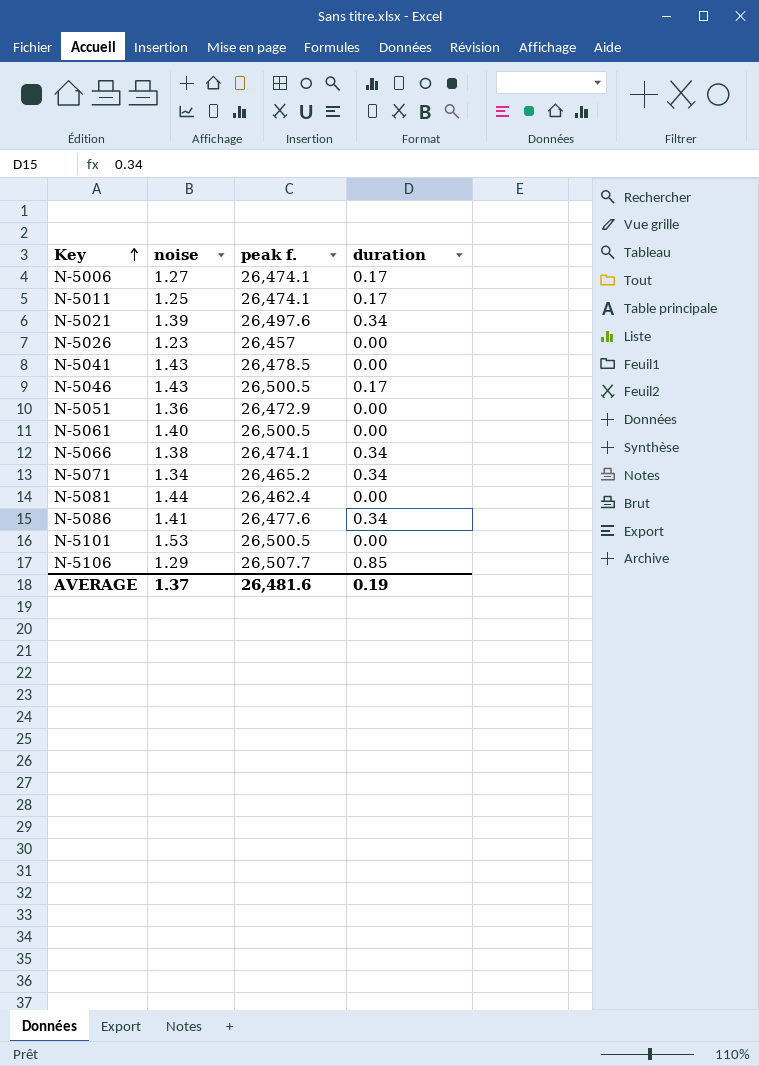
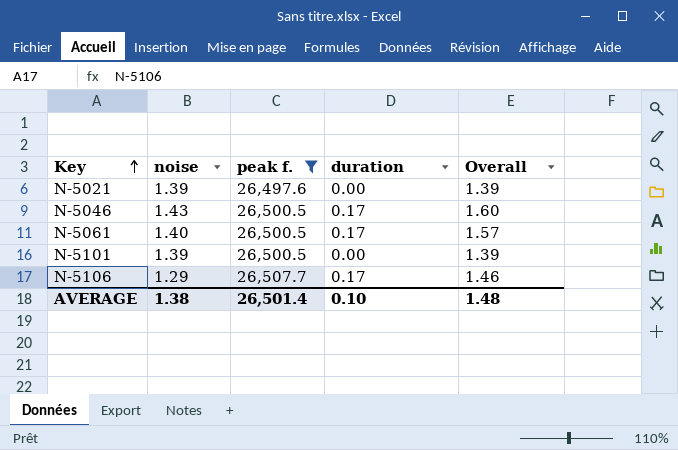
filter: none -> peak f. >= 26,497.6
column Overall | formula: none -> [noise] + [duration]
N-5021 | duration: 0.34 -> 0.00
N-5061 | duration: 0.00 -> 0.17
N-5101 | noise: 1.53 -> 1.39
N-5106 | duration: 0.85 -> 0.17
AVERAGE | noise: 1.37 -> 1.38
AVERAGE | peak f.: 26,481.6 -> 26,501.4
AVERAGE | duration: 0.19 -> 0.10

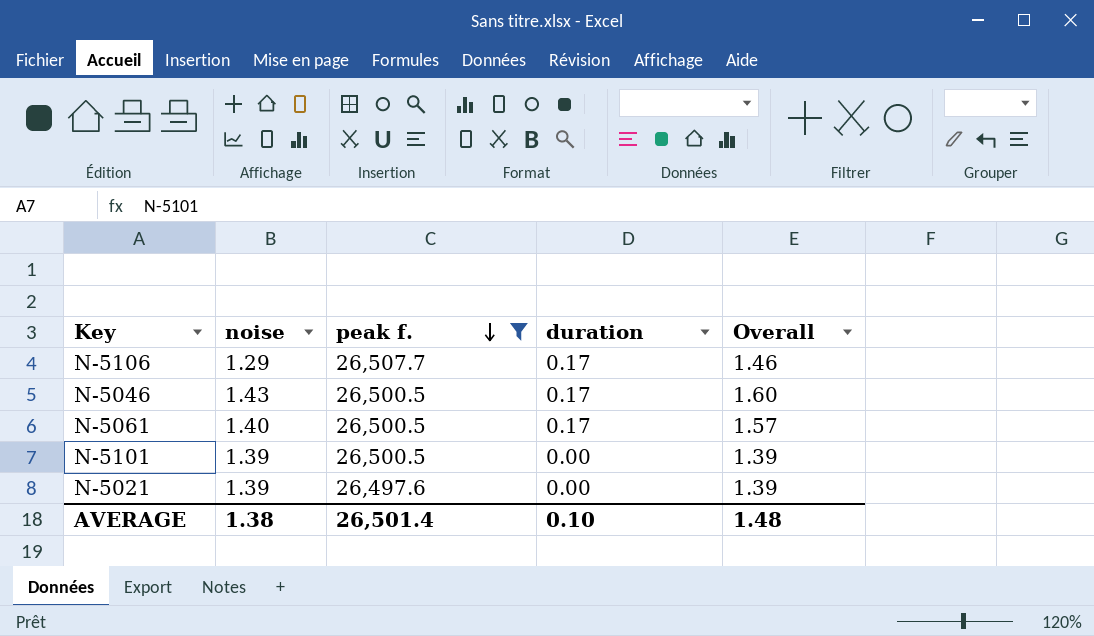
row order: Key ascending -> peak f. descending

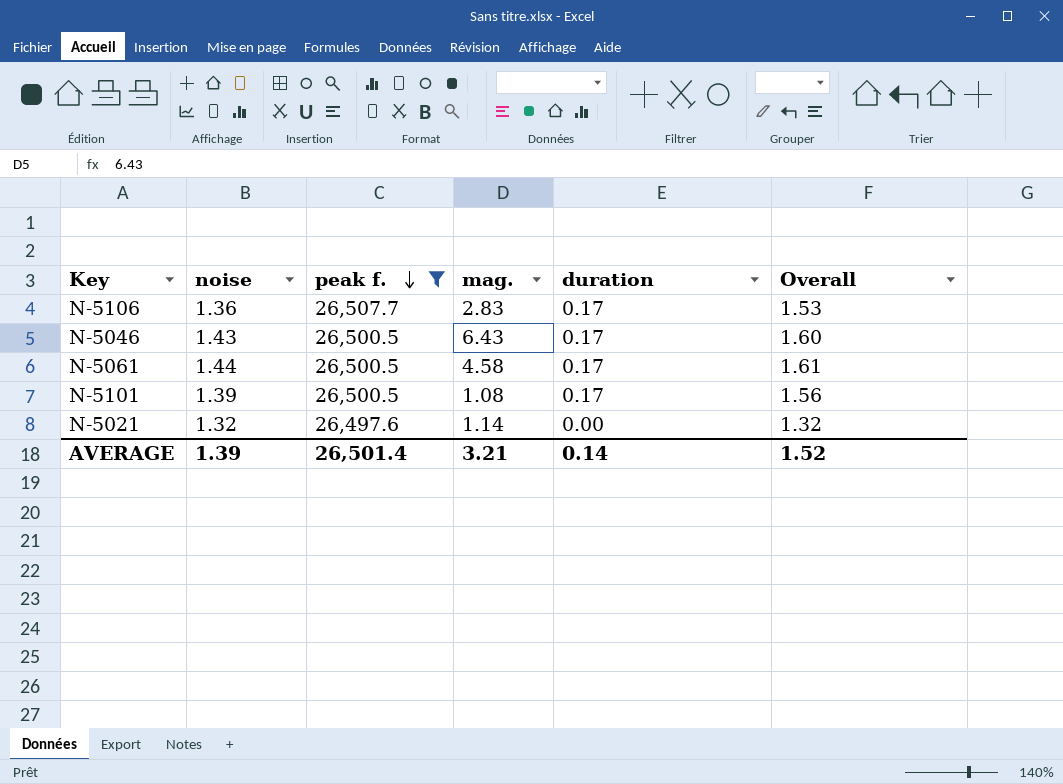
column mag. | position: none -> 4
N-5106 | noise: 1.29 -> 1.36
N-5106 | Overall: 1.46 -> 1.53
N-5061 | noise: 1.40 -> 1.44
N-5061 | Overall: 1.57 -> 1.61
N-5101 | duration: 0.00 -> 0.17
N-5101 | Overall: 1.39 -> 1.56
N-5021 | noise: 1.39 -> 1.32
N-5021 | Overall: 1.39 -> 1.32
AVERAGE | noise: 1.38 -> 1.39
AVERAGE | duration: 0.10 -> 0.14
AVERAGE | Overall: 1.48 -> 1.52

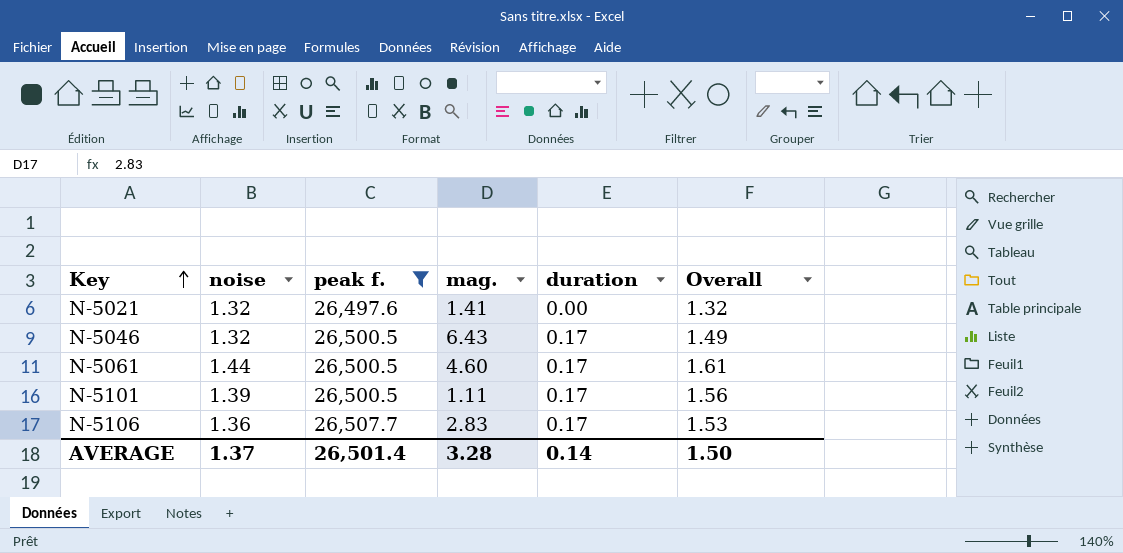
row order: peak f. descending -> Key ascending
N-5021 | mag.: 1.14 -> 1.41
N-5046 | noise: 1.43 -> 1.32
N-5046 | Overall: 1.60 -> 1.49
N-5061 | mag.: 4.58 -> 4.60
N-5101 | mag.: 1.08 -> 1.11
AVERAGE | noise: 1.39 -> 1.37
AVERAGE | mag.: 3.21 -> 3.28
AVERAGE | Overall: 1.52 -> 1.50

